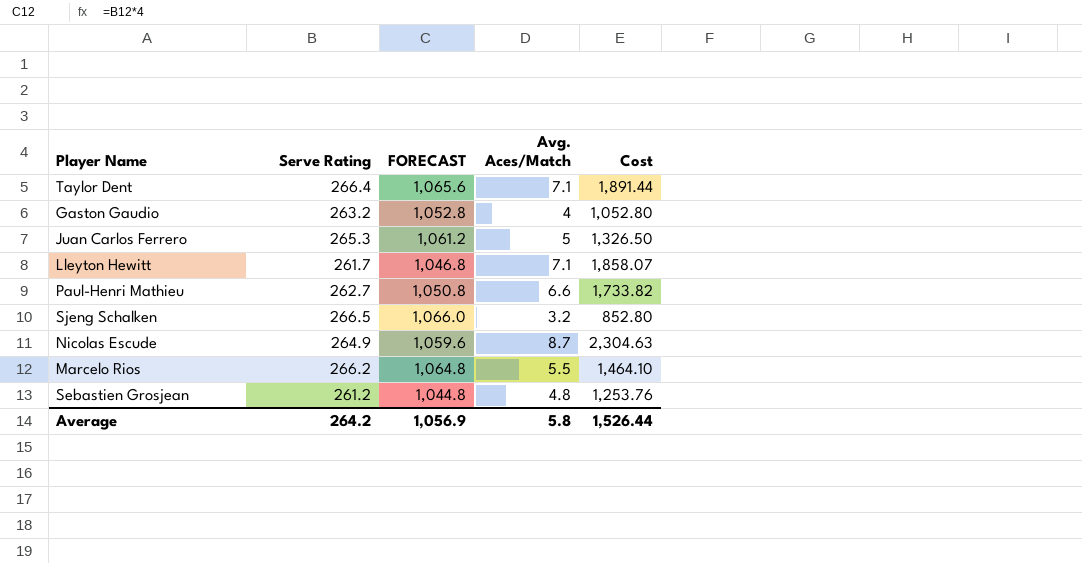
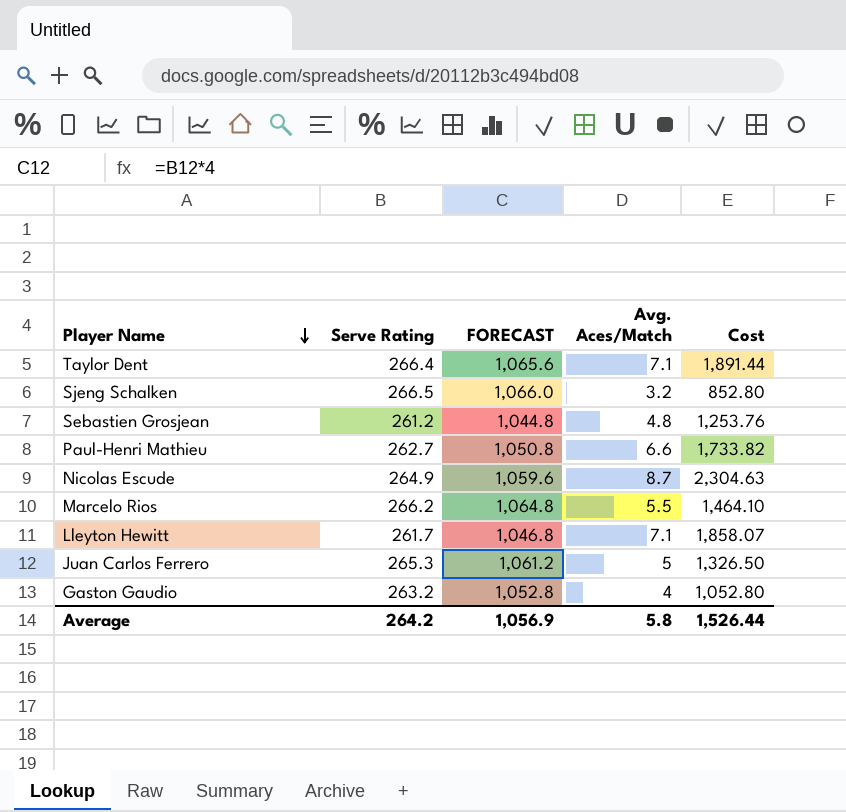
row order: none -> Player Name descending

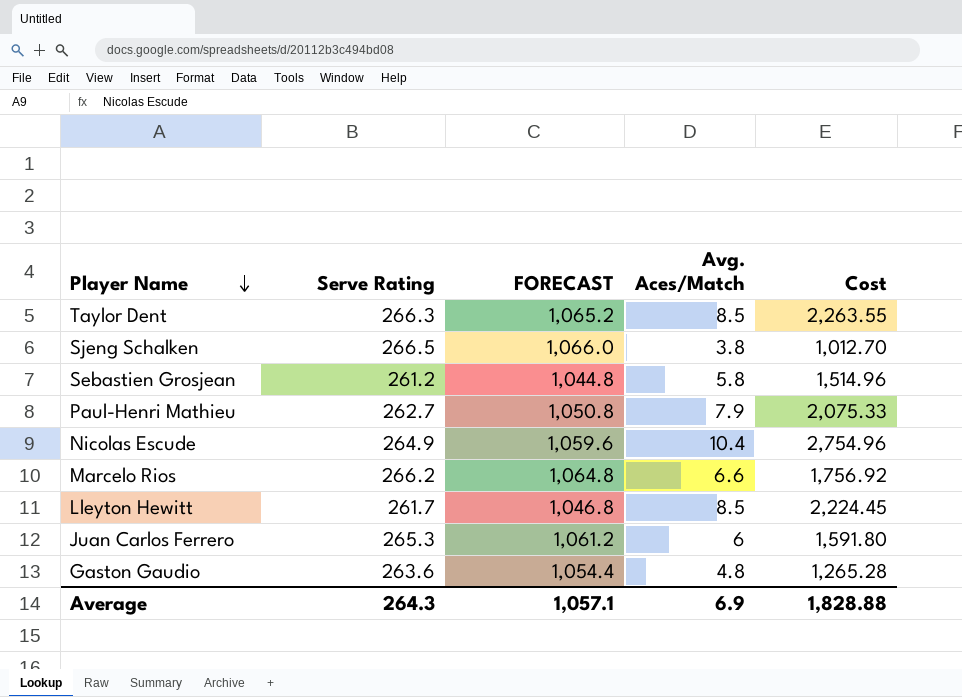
Taylor Dent | Serve Rating: 266.4 -> 266.3
Taylor Dent | FORECAST: 1,065.6 -> 1,065.2
Taylor Dent | Avg. Aces/Match: 7.1 -> 8.5
Taylor Dent | Cost: 1,891.44 -> 2,263.55
Sjeng Schalken | Avg. Aces/Match: 3.2 -> 3.8
Sjeng Schalken | Cost: 852.80 -> 1,012.70
Sebastien Grosjean | Avg. Aces/Match: 4.8 -> 5.8
Sebastien Grosjean | Cost: 1,253.76 -> 1,514.96
Paul-Henri Mathieu | Avg. Aces/Match: 6.6 -> 7.9
Paul-Henri Mathieu | Cost: 1,733.82 -> 2,075.33
Nicolas Escude | Avg. Aces/Match: 8.7 -> 10.4
Nicolas Escude | Cost: 2,304.63 -> 2,754.96
Marcelo Rios | Avg. Aces/Match: 5.5 -> 6.6
Marcelo Rios | Cost: 1,464.10 -> 1,756.92
Lleyton Hewitt | Avg. Aces/Match: 7.1 -> 8.5
Lleyton Hewitt | Cost: 1,858.07 -> 2,224.45
Juan Carlos Ferrero | Avg. Aces/Match: 5 -> 6
Juan Carlos Ferrero | Cost: 1,326.50 -> 1,591.80
Gaston Gaudio | Serve Rating: 263.2 -> 263.6
Gaston Gaudio | FORECAST: 1,052.8 -> 1,054.4
Gaston Gaudio | Avg. Aces/Match: 4 -> 4.8
Gaston Gaudio | Cost: 1,052.80 -> 1,265.28
Average | Serve Rating: 264.2 -> 264.3
Average | FORECAST: 1,056.9 -> 1,057.1
Average | Avg. Aces/Match: 5.8 -> 6.9
Average | Cost: 1,526.44 -> 1,828.88

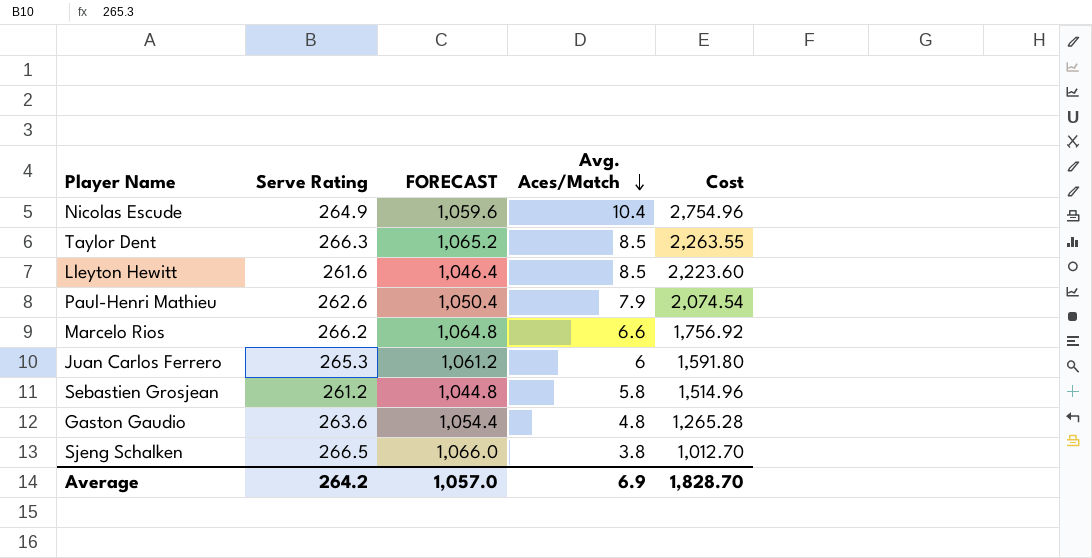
row order: Player Name descending -> Avg. Aces/Match descending
Lleyton Hewitt | Serve Rating: 261.7 -> 261.6
Lleyton Hewitt | FORECAST: 1,046.8 -> 1,046.4
Lleyton Hewitt | Cost: 2,224.45 -> 2,223.60
Paul-Henri Mathieu | Serve Rating: 262.7 -> 262.6
Paul-Henri Mathieu | FORECAST: 1,050.8 -> 1,050.4
Paul-Henri Mathieu | Cost: 2,075.33 -> 2,074.54
Average | Serve Rating: 264.3 -> 264.2
Average | FORECAST: 1,057.1 -> 1,057.0
Average | Cost: 1,828.88 -> 1,828.70

